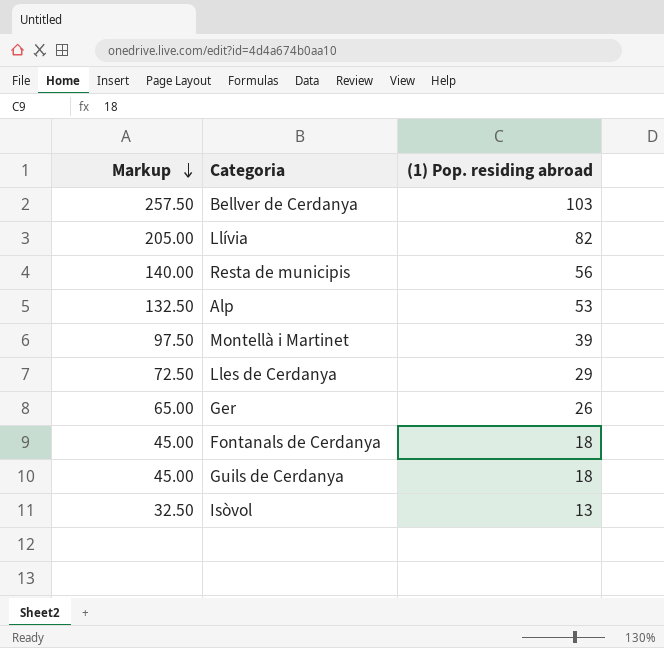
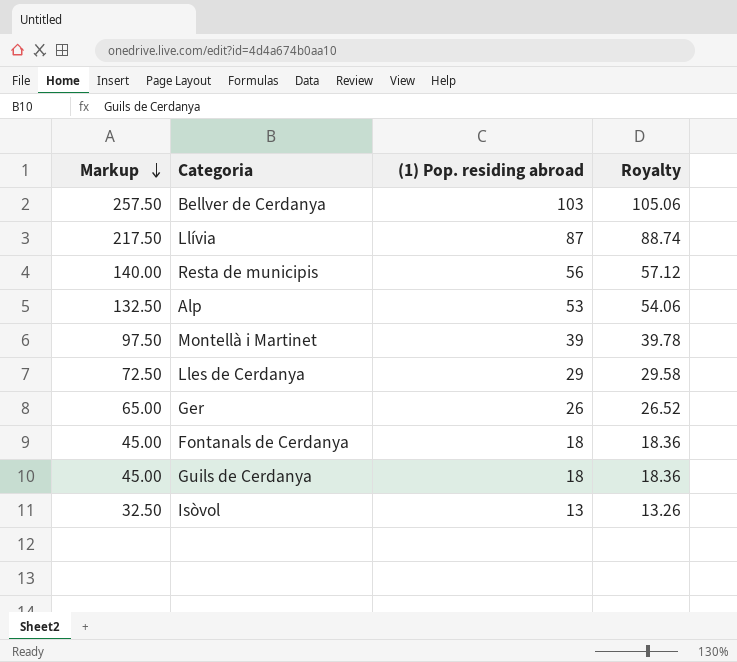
column Royalty | formula: none -> [(1) Pop. residing abroad] * 1.02
Llívia | Markup: 205.00 -> 217.50
Llívia | (1) Pop. residing abroad: 82 -> 87

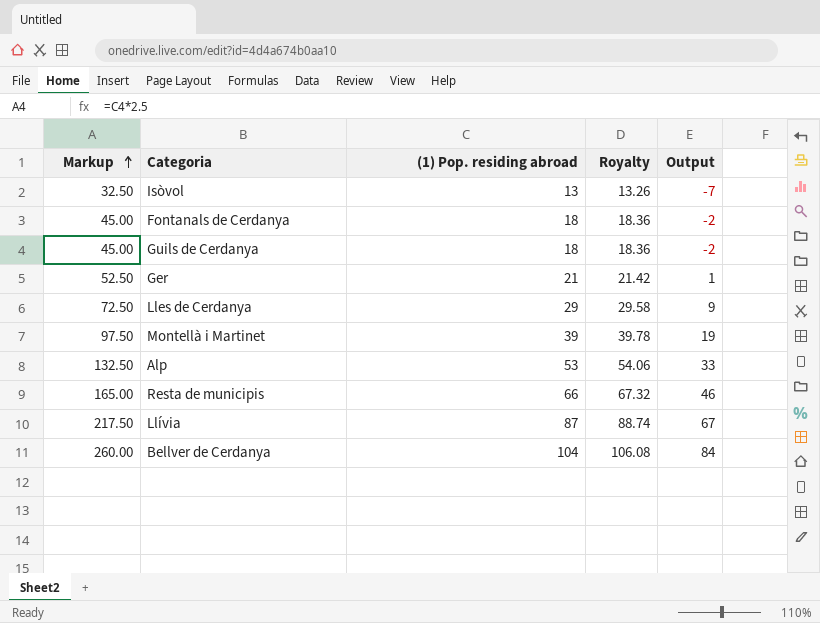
row order: Markup descending -> Markup ascending
column Output | formula: none -> [(1) Pop. residing abroad] - 20
Ger | Markup: 65.00 -> 52.50
Ger | (1) Pop. residing abroad: 26 -> 21
Ger | Royalty: 26.52 -> 21.42
Resta de municipis | Markup: 140.00 -> 165.00
Resta de municipis | (1) Pop. residing abroad: 56 -> 66
Resta de municipis | Royalty: 57.12 -> 67.32
Bellver de Cerdanya | Markup: 257.50 -> 260.00
Bellver de Cerdanya | (1) Pop. residing abroad: 103 -> 104
Bellver de Cerdanya | Royalty: 105.06 -> 106.08

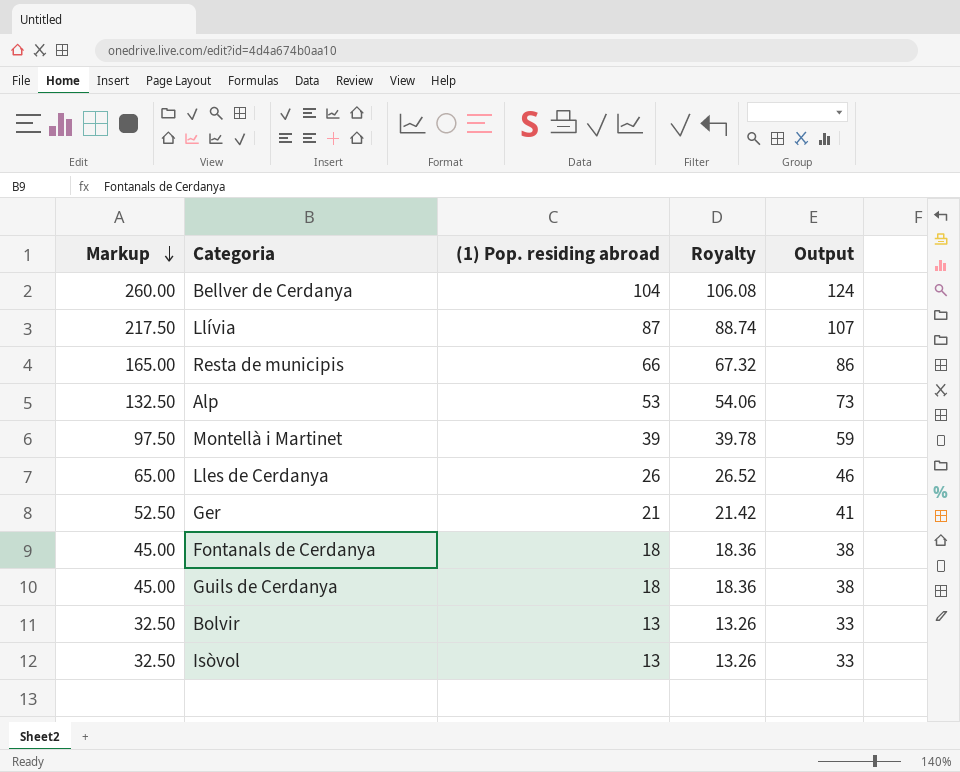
row order: Markup ascending -> Markup descending
column Output | formula: [(1) Pop. residing abroad] - 20 -> [(1) Pop. residing abroad] + 20
Lles de Cerdanya | Markup: 72.50 -> 65.00
Lles de Cerdanya | (1) Pop. residing abroad: 29 -> 26
Lles de Cerdanya | Royalty: 29.58 -> 26.52
row Bolvir: none -> 32.50 | 13 | 13.26 | 33

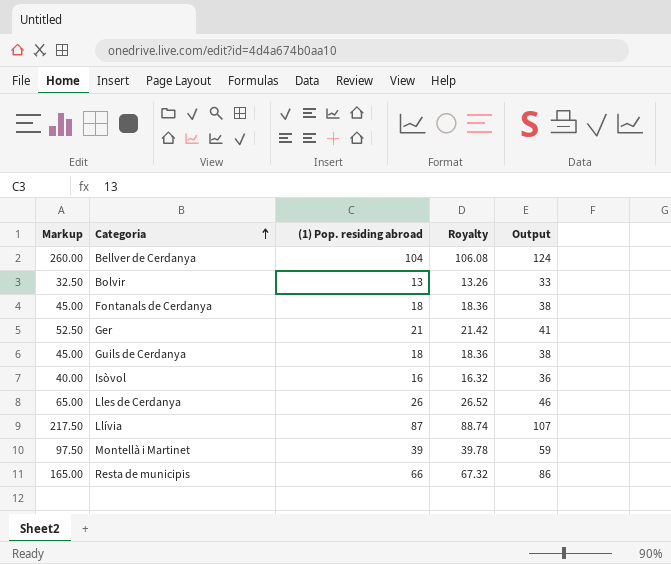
row order: Markup descending -> Categoria ascending
row Alp: 132.50 | 53 | 54.06 | 73 -> none
Isòvol | Markup: 32.50 -> 40.00
Isòvol | (1) Pop. residing abroad: 13 -> 16
Isòvol | Royalty: 13.26 -> 16.32
Isòvol | Output: 33 -> 36

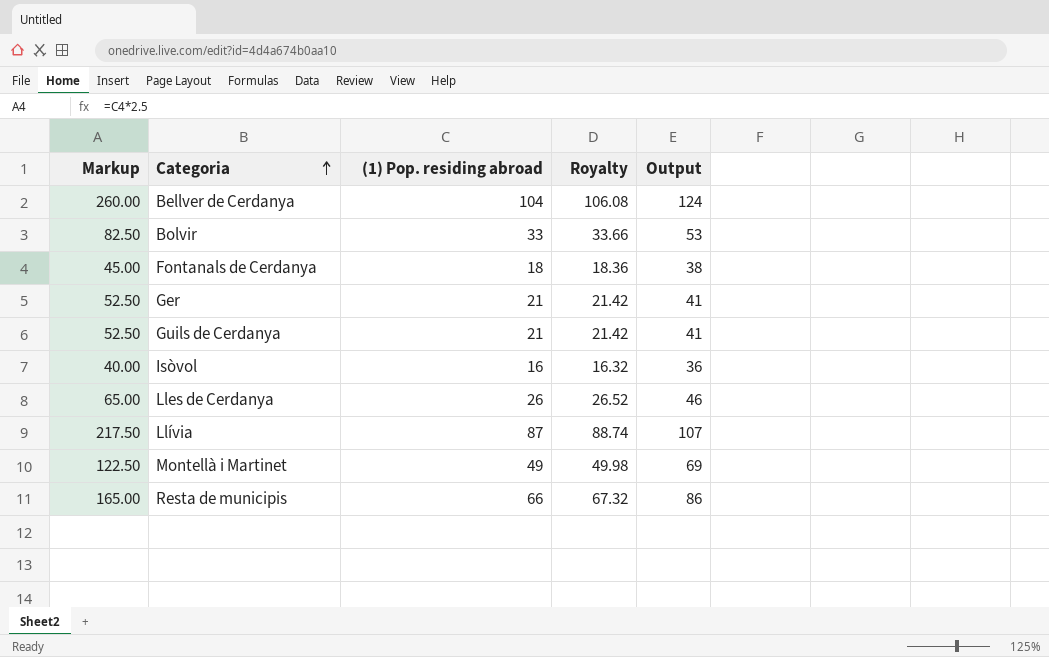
Bolvir | Markup: 32.50 -> 82.50
Bolvir | (1) Pop. residing abroad: 13 -> 33
Bolvir | Royalty: 13.26 -> 33.66
Bolvir | Output: 33 -> 53
Guils de Cerdanya | Markup: 45.00 -> 52.50
Guils de Cerdanya | (1) Pop. residing abroad: 18 -> 21
Guils de Cerdanya | Royalty: 18.36 -> 21.42
Guils de Cerdanya | Output: 38 -> 41
Montellà i Martinet | Markup: 97.50 -> 122.50
Montellà i Martinet | (1) Pop. residing abroad: 39 -> 49
Montellà i Martinet | Royalty: 39.78 -> 49.98
Montellà i Martinet | Output: 59 -> 69

